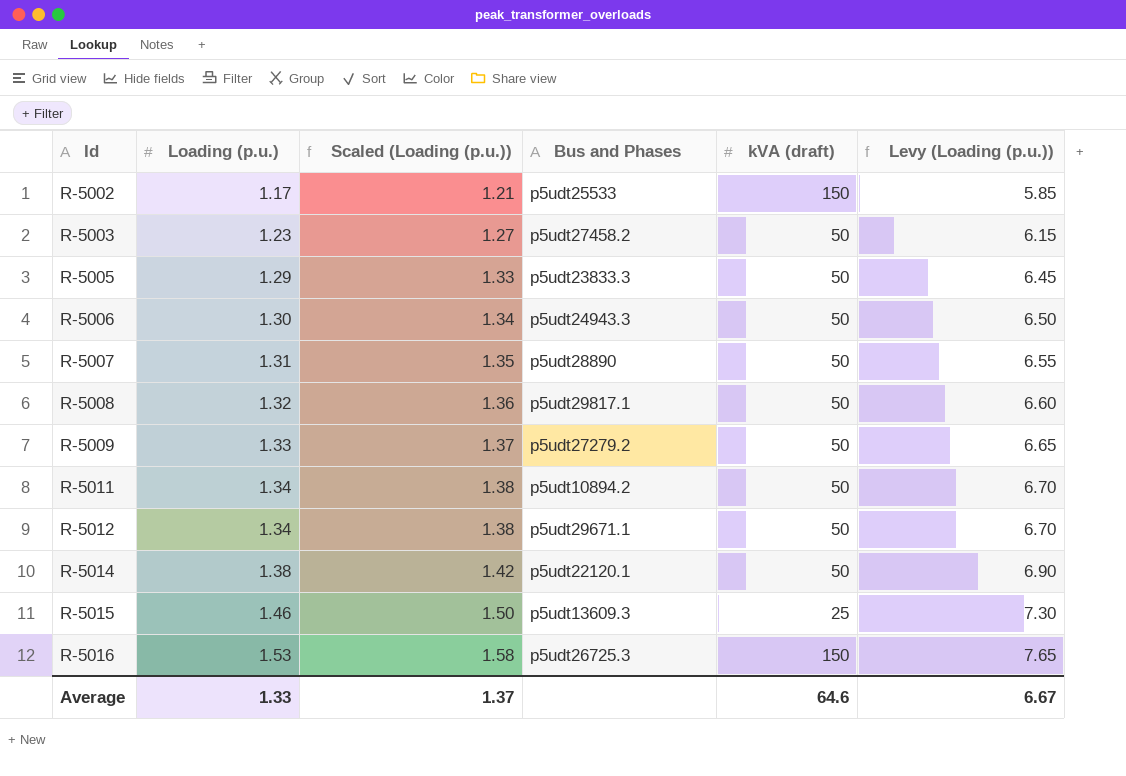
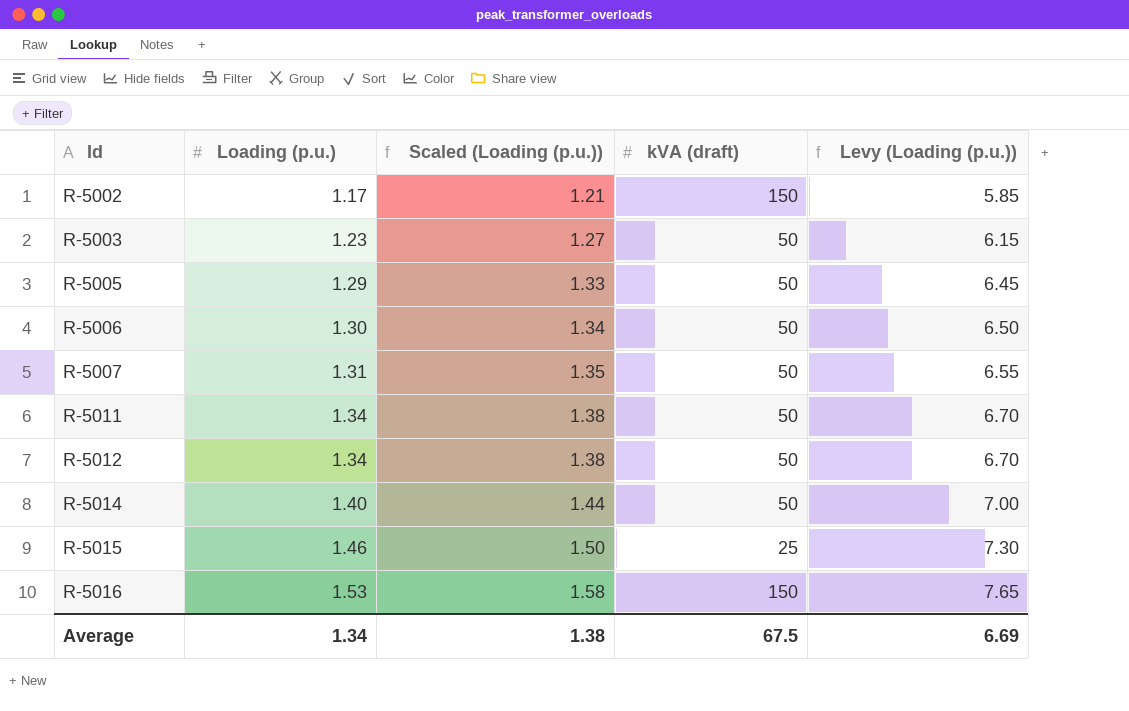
column Bus and Phases | position: 4 -> none
row R-5008: 1.32 | 1.36 | p5udt29817.1 | 50 | 6.60 -> none
row R-5009: 1.33 | 1.37 | p5udt27279.2 | 50 | 6.65 -> none
R-5014 | Loading (p.u.): 1.38 -> 1.40
R-5014 | Scaled (Loading (p.u.)): 1.42 -> 1.44
R-5014 | Levy (Loading (p.u.)): 6.90 -> 7.00
Average | Loading (p.u.): 1.33 -> 1.34
Average | Scaled (Loading (p.u.)): 1.37 -> 1.38
Average | kVA (draft): 64.6 -> 67.5
Average | Levy (Loading (p.u.)): 6.67 -> 6.69

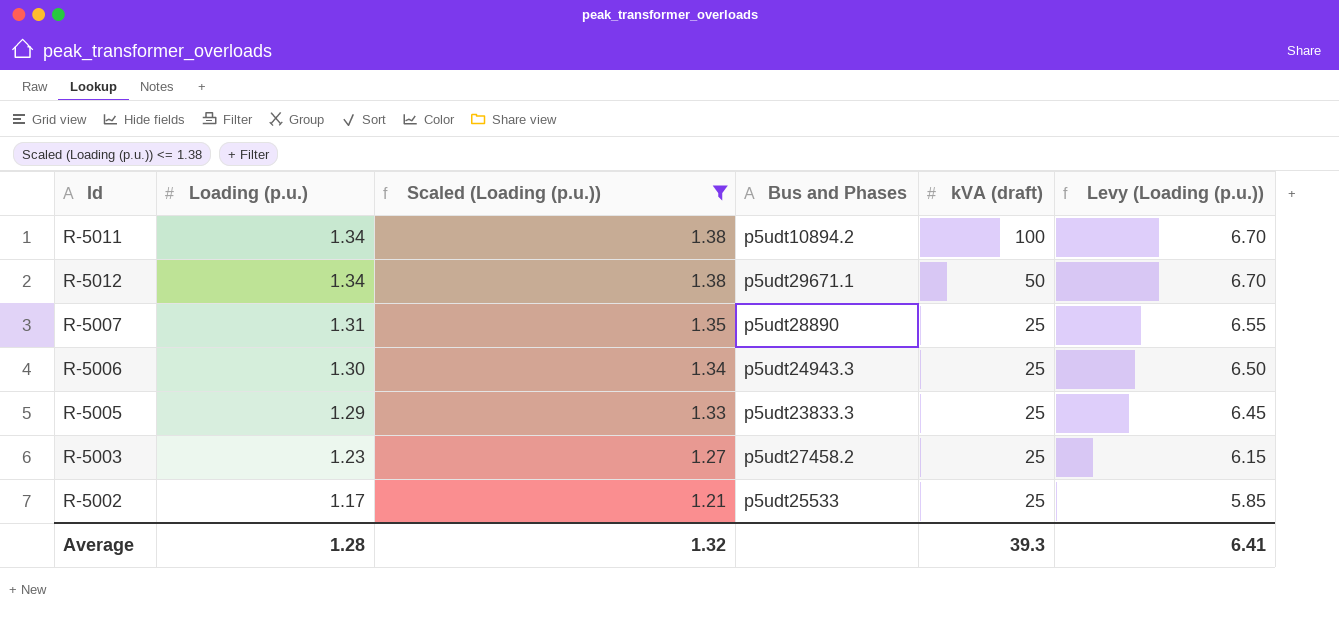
filter: none -> Scaled (Loading (p.u.)) <= 1.38
row order: Id ascending -> Loading (p.u.) descending
column Bus and Phases | position: none -> 4
R-5011 | kVA (draft): 50 -> 100
R-5007 | kVA (draft): 50 -> 25
R-5006 | kVA (draft): 50 -> 25
R-5005 | kVA (draft): 50 -> 25
R-5003 | kVA (draft): 50 -> 25
R-5002 | kVA (draft): 150 -> 25
Average | Loading (p.u.): 1.34 -> 1.28
Average | Scaled (Loading (p.u.)): 1.38 -> 1.32
Average | kVA (draft): 67.5 -> 39.3
Average | Levy (Loading (p.u.)): 6.69 -> 6.41

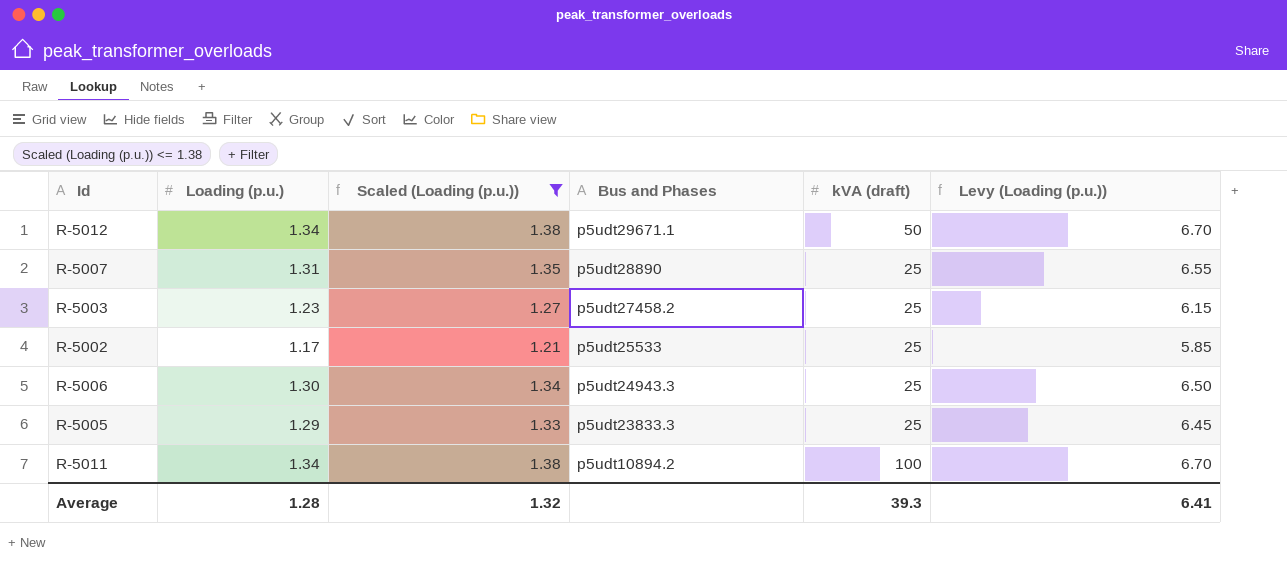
row order: Loading (p.u.) descending -> Bus and Phases descending

